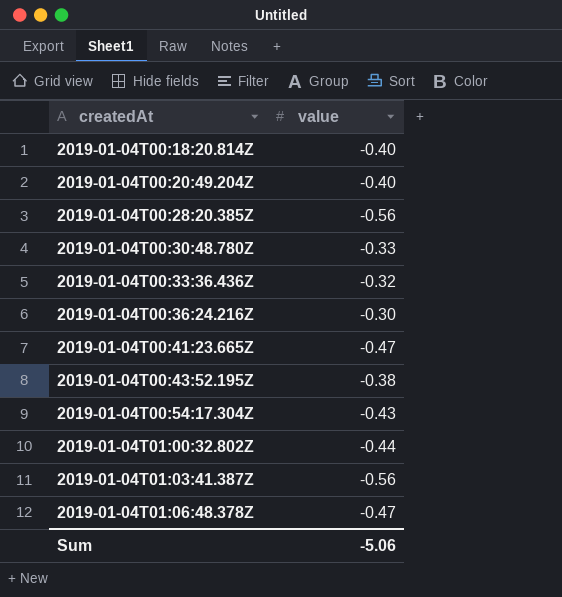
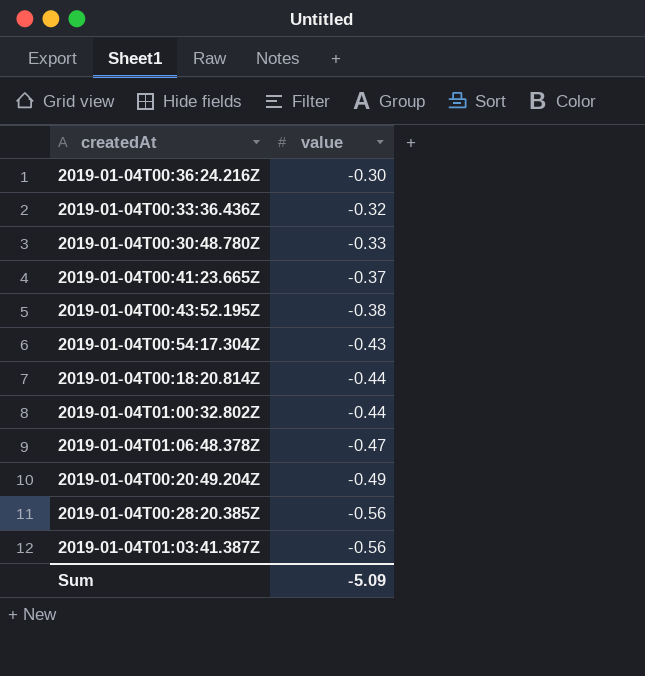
row order: createdAt ascending -> value descending
2019-01-04T00:41:23.665Z | value: -0.47 -> -0.37
2019-01-04T00:18:20.814Z | value: -0.40 -> -0.44
2019-01-04T00:20:49.204Z | value: -0.40 -> -0.49
Sum | value: -5.06 -> -5.09

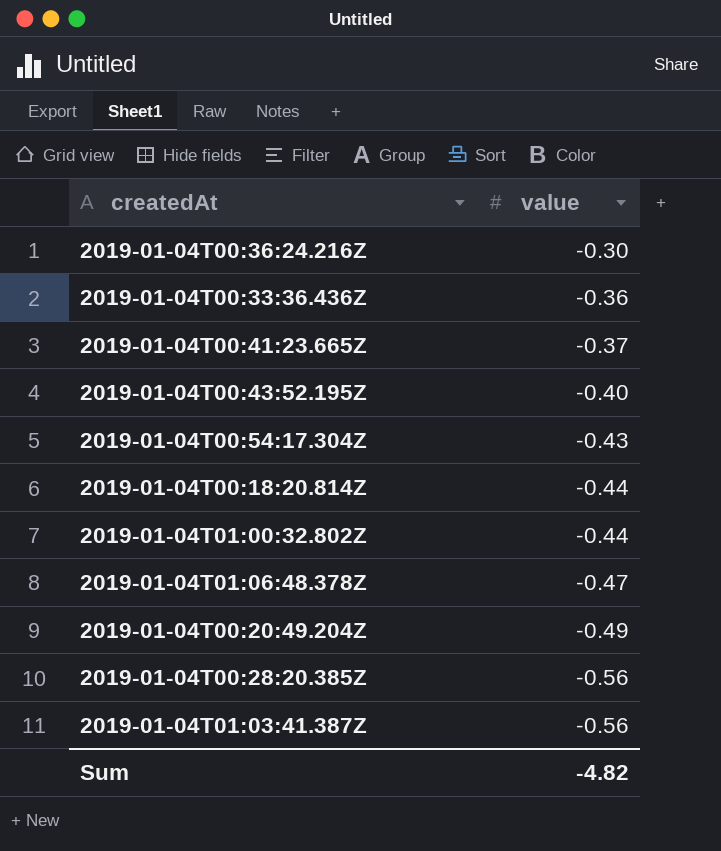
row 2019-01-04T00:30:48.780Z: -0.33 -> none
2019-01-04T00:33:36.436Z | value: -0.32 -> -0.36
2019-01-04T00:43:52.195Z | value: -0.38 -> -0.40
Sum | value: -5.09 -> -4.82

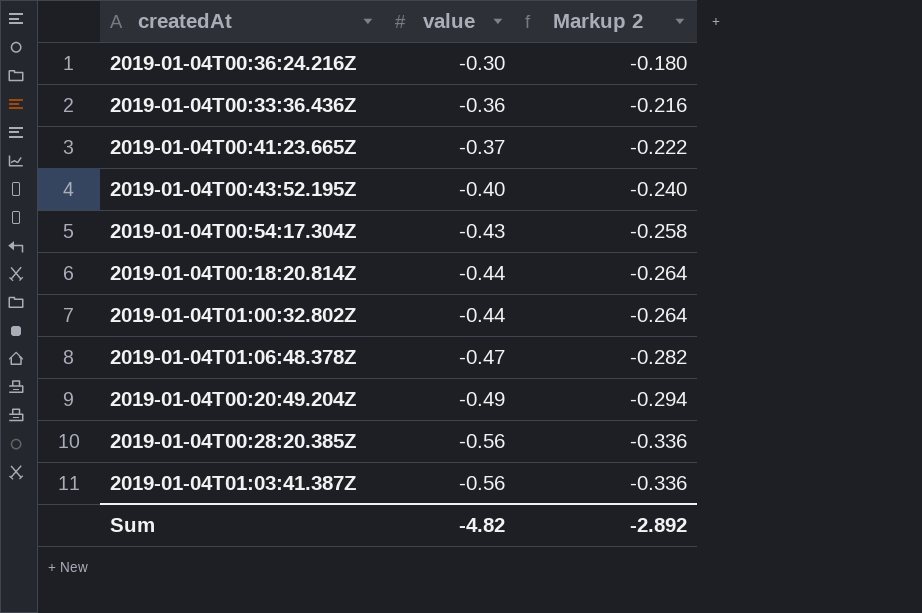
column Markup 2 | formula: none -> [value] * 0.6

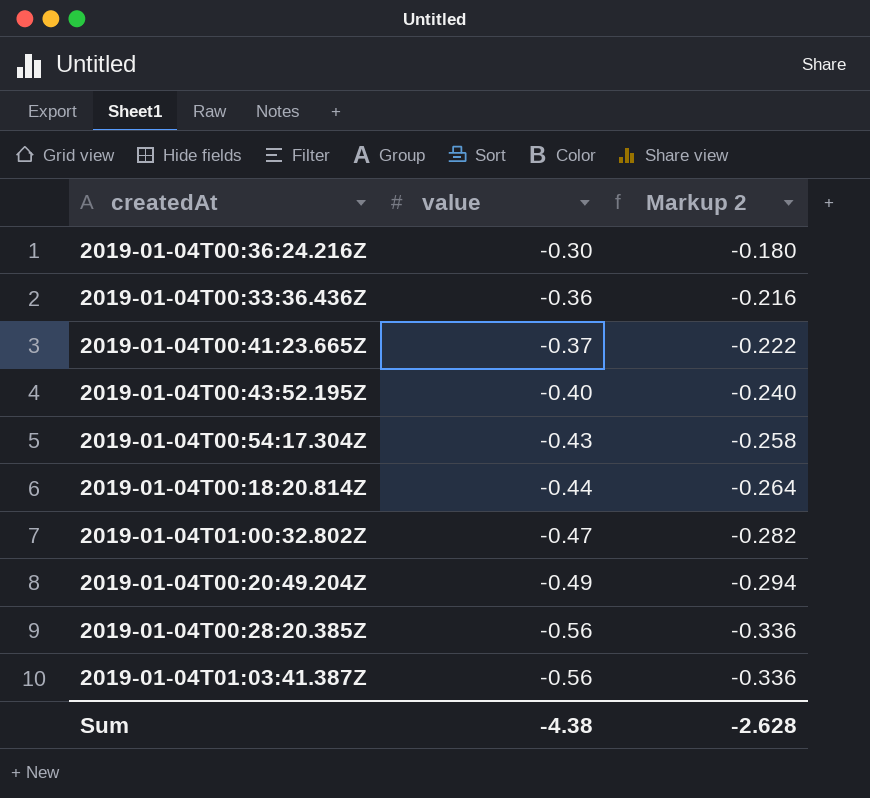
row 2019-01-04T01:06:48.378Z: -0.47 | -0.282 -> none
2019-01-04T01:00:32.802Z | value: -0.44 -> -0.47
2019-01-04T01:00:32.802Z | Markup 2: -0.264 -> -0.282
Sum | value: -4.82 -> -4.38
Sum | Markup 2: -2.892 -> -2.628

